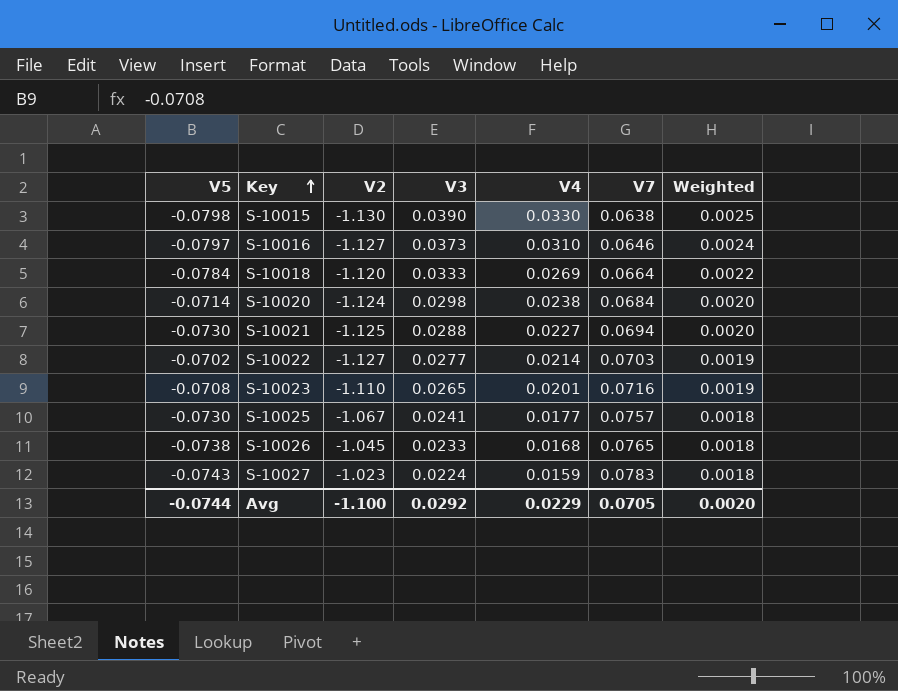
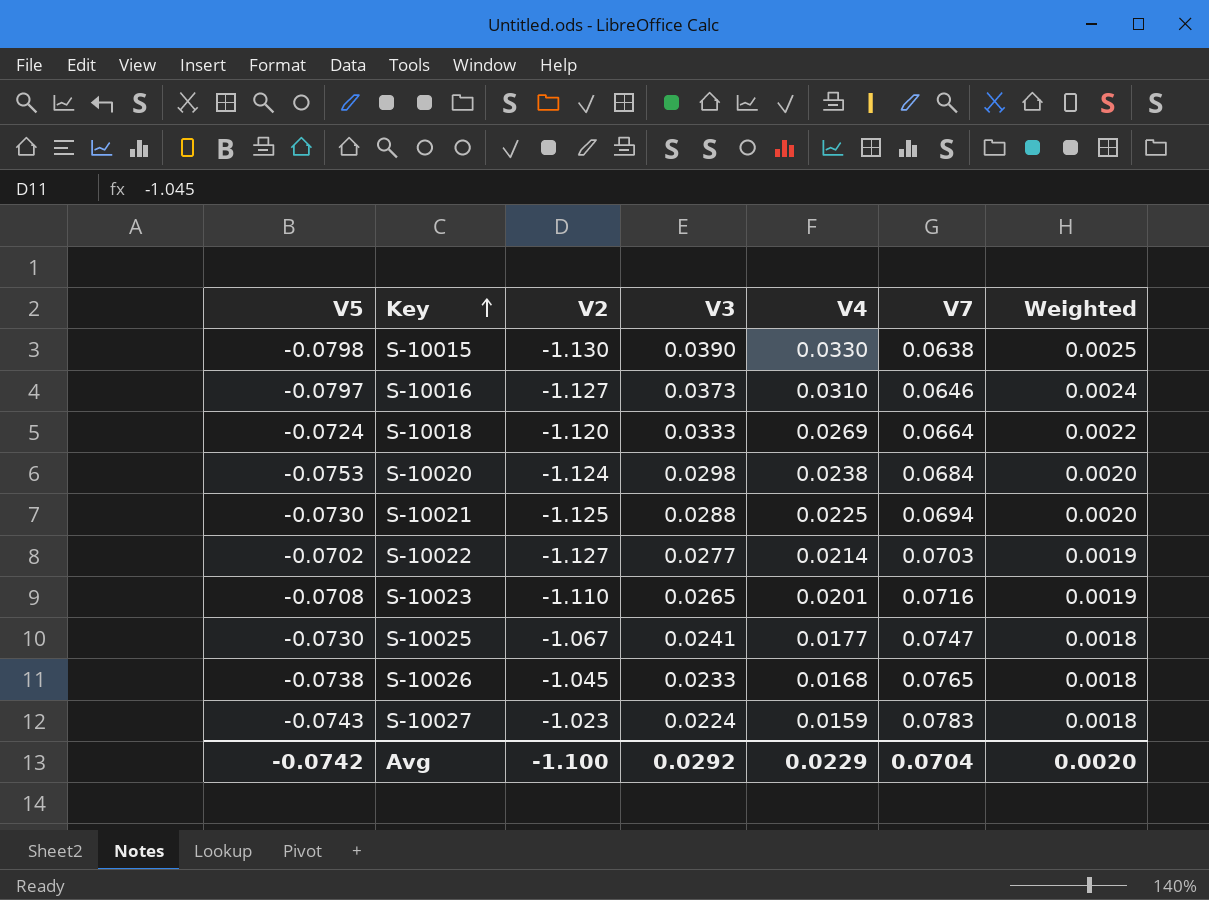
S-10018 | V5: -0.0784 -> -0.0724
S-10020 | V5: -0.0714 -> -0.0753
S-10021 | V4: 0.0227 -> 0.0225
S-10025 | V7: 0.0757 -> 0.0747
Avg | V5: -0.0744 -> -0.0742
Avg | V7: 0.0705 -> 0.0704

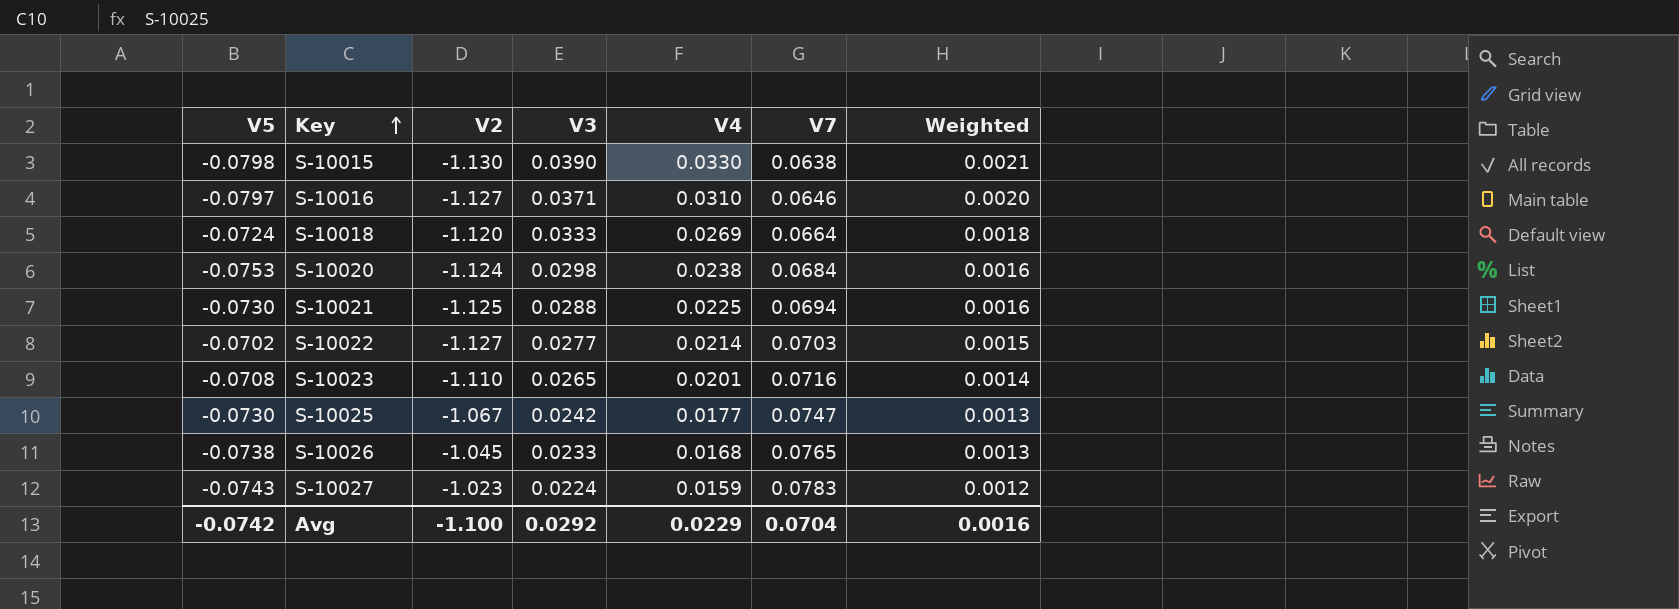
column Weighted | formula: [V3] * [V7] -> [V4] * [V7]
S-10016 | V3: 0.0373 -> 0.0371
S-10025 | V3: 0.0241 -> 0.0242
Avg | Weighted: 0.0020 -> 0.0016

